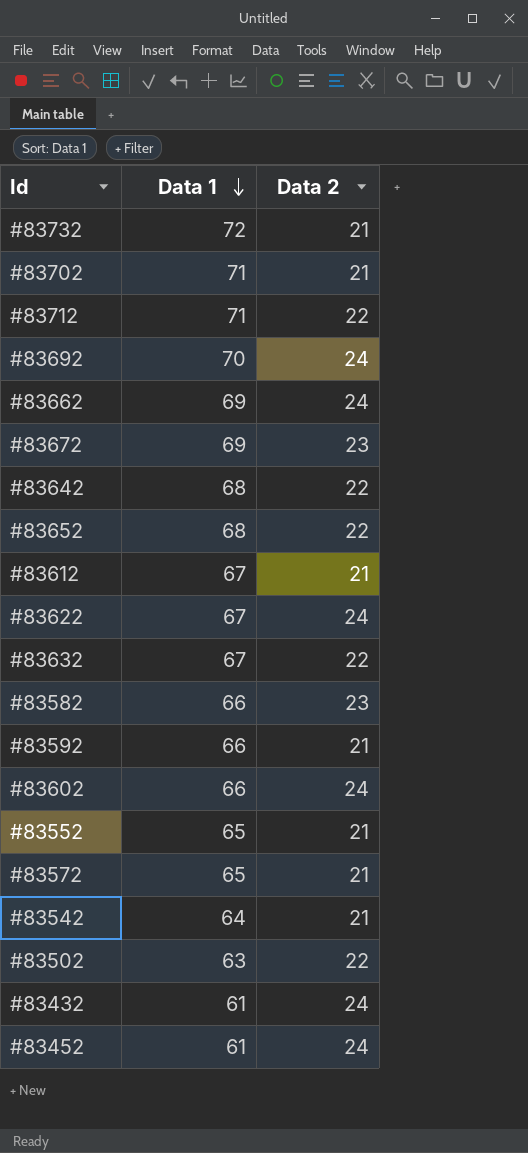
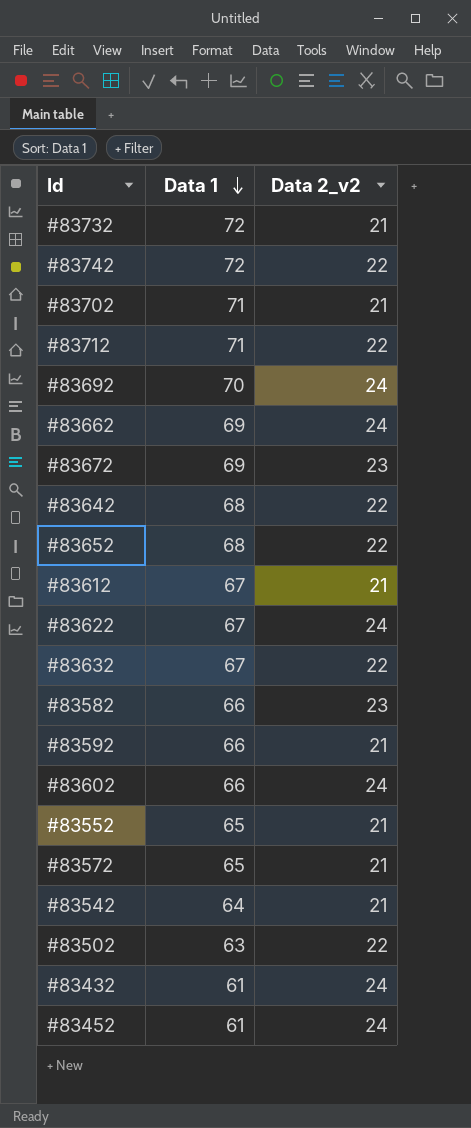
column name: Data 2 -> Data 2_v2
row #83742: none -> 72 | 22

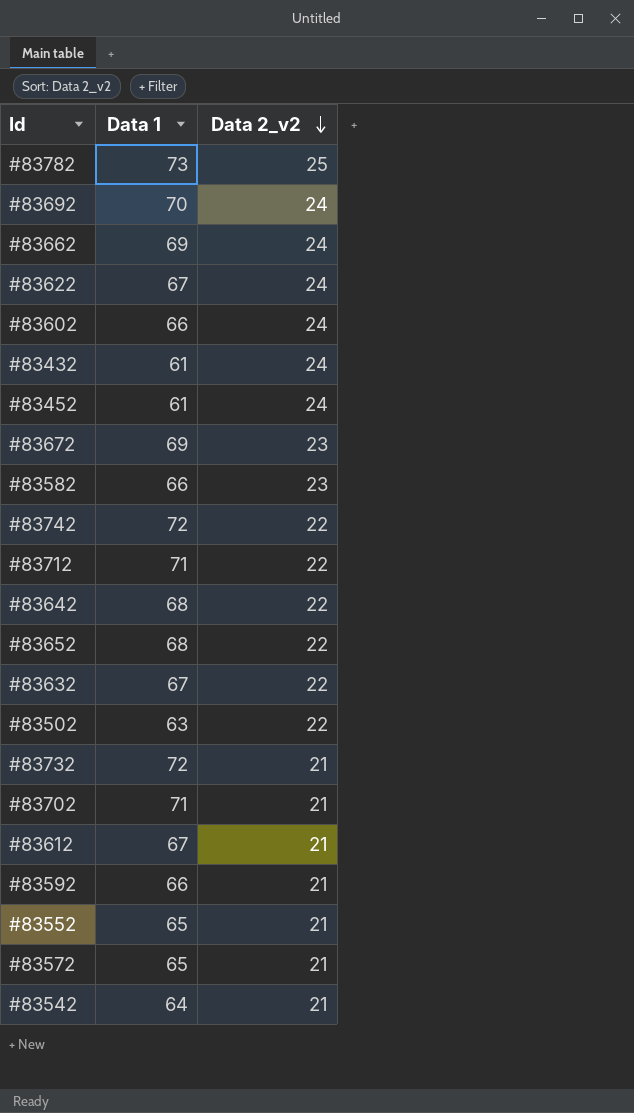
row order: Data 1 descending -> Data 2_v2 descending
row #83782: none -> 73 | 25

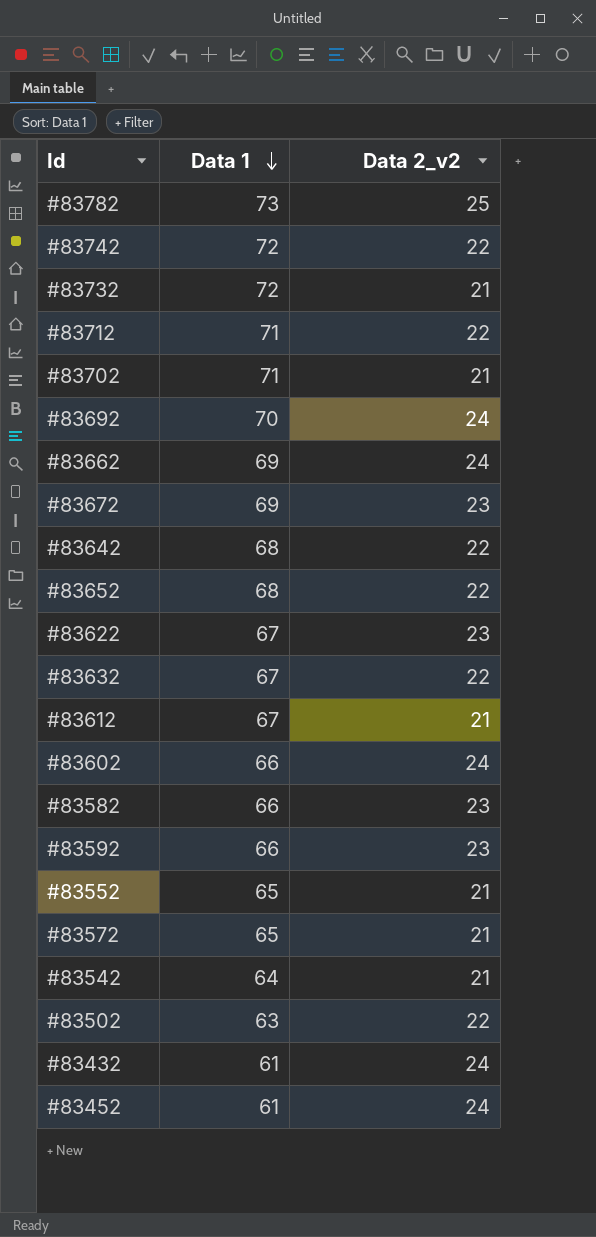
row order: Data 2_v2 descending -> Data 1 descending
#83622 | Data 2_v2: 24 -> 23
#83592 | Data 2_v2: 21 -> 23

